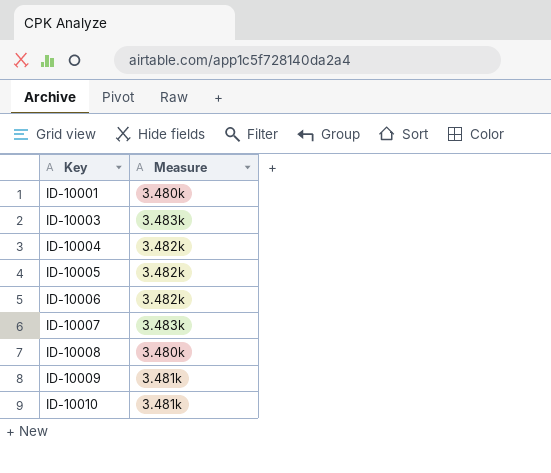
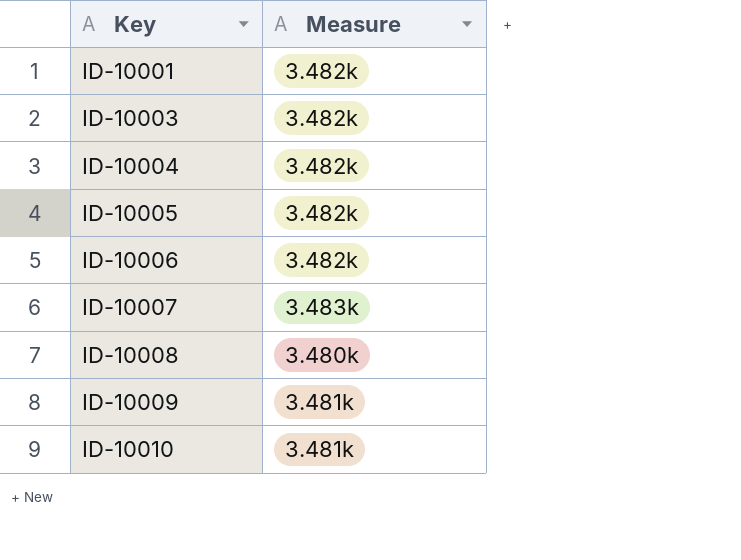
ID-10001 | Measure: 3.480k -> 3.482k
ID-10003 | Measure: 3.483k -> 3.482k

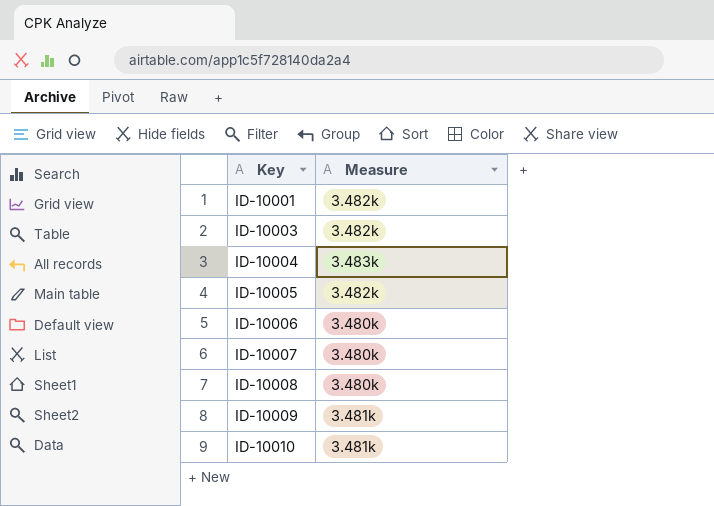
ID-10004 | Measure: 3.482k -> 3.483k
ID-10006 | Measure: 3.482k -> 3.480k
ID-10007 | Measure: 3.483k -> 3.480k

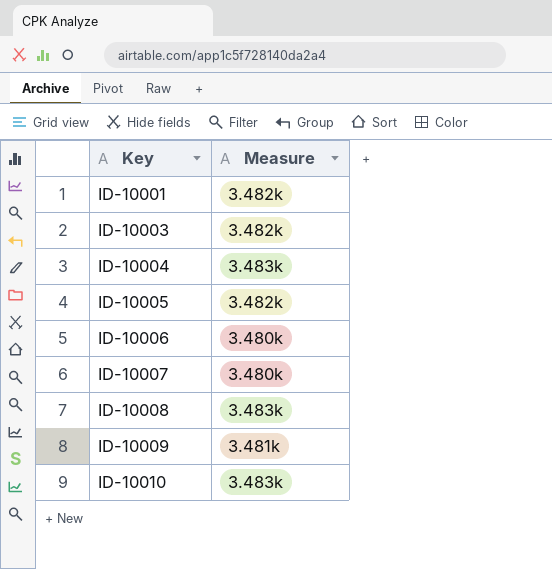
ID-10008 | Measure: 3.480k -> 3.483k
ID-10010 | Measure: 3.481k -> 3.483k

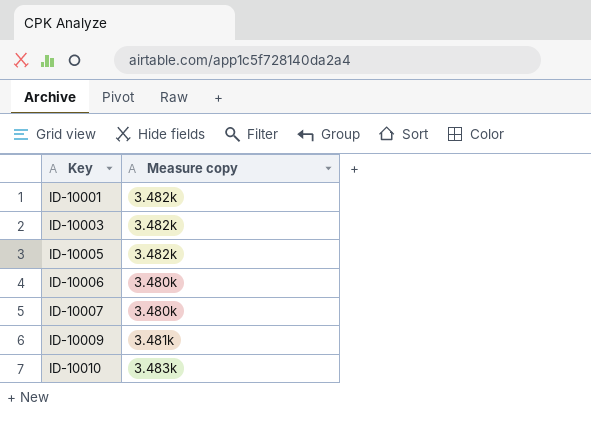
column name: Measure -> Measure copy
row ID-10004: 3.483k -> none
row ID-10008: 3.483k -> none

